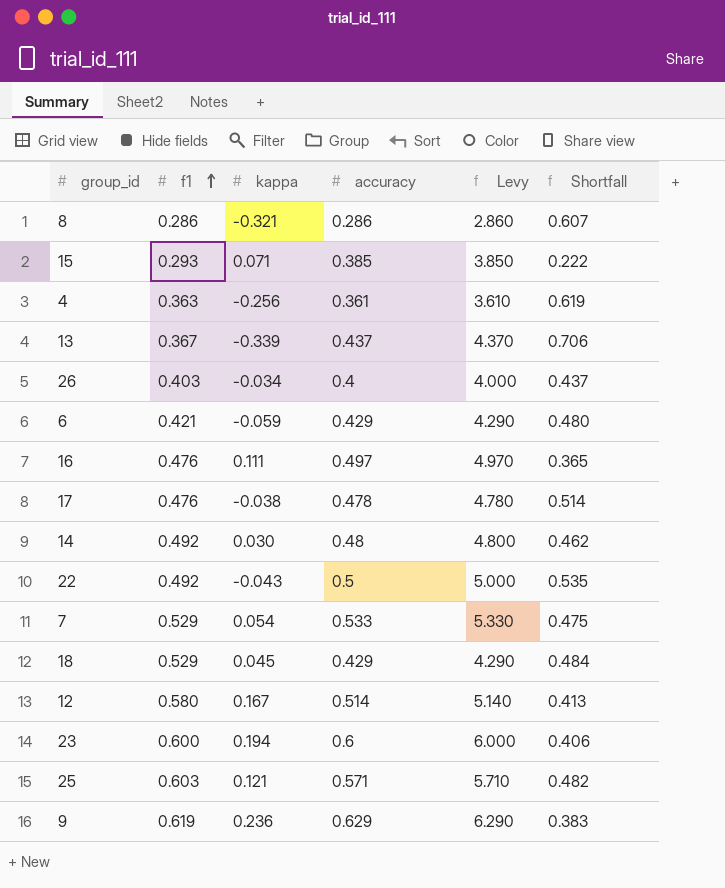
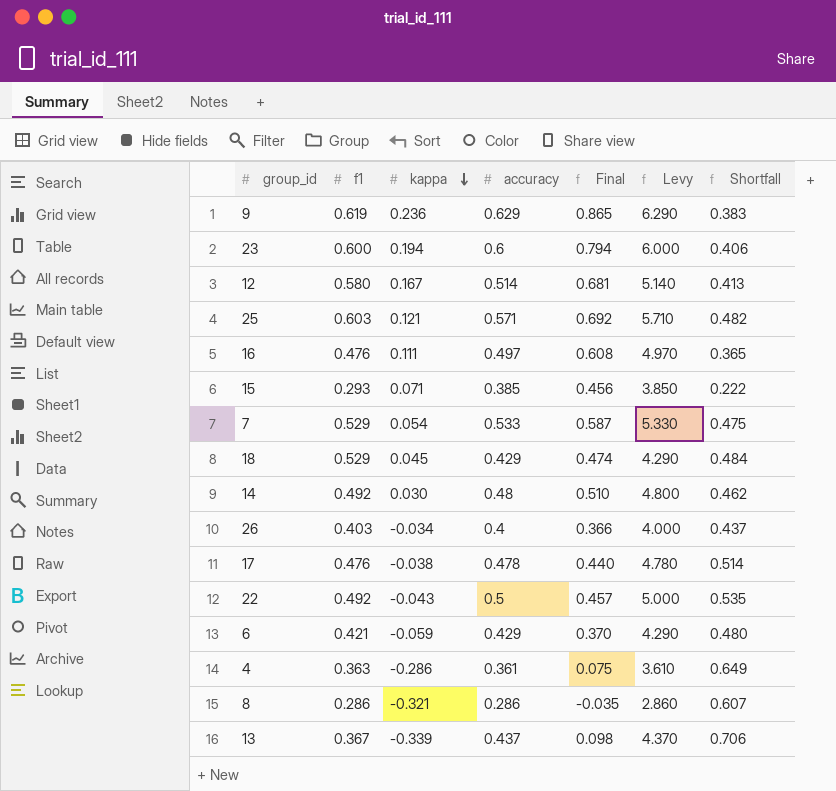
row order: f1 ascending -> kappa descending
column Final | formula: none -> [kappa] + [accuracy]
4 | kappa: -0.256 -> -0.286
4 | Shortfall: 0.619 -> 0.649

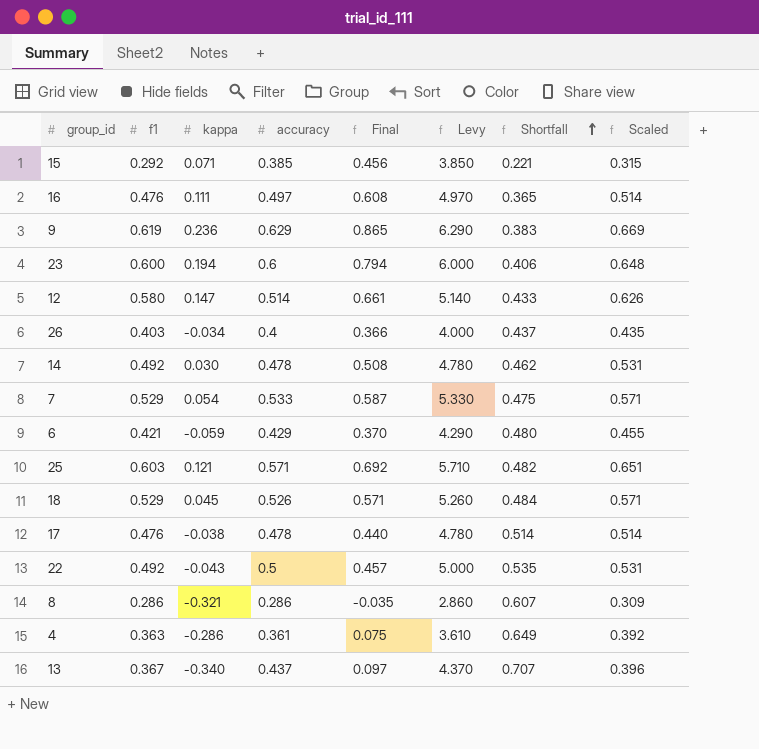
row order: kappa descending -> Shortfall ascending
column Scaled | formula: none -> [f1] * 1.08
15 | f1: 0.293 -> 0.292
15 | Shortfall: 0.222 -> 0.221
12 | kappa: 0.167 -> 0.147
12 | Final: 0.681 -> 0.661
12 | Shortfall: 0.413 -> 0.433
14 | accuracy: 0.48 -> 0.478
14 | Final: 0.510 -> 0.508
14 | Levy: 4.800 -> 4.780
18 | accuracy: 0.429 -> 0.526
18 | Final: 0.474 -> 0.571
18 | Levy: 4.290 -> 5.260
13 | kappa: -0.339 -> -0.340
13 | Final: 0.098 -> 0.097
13 | Shortfall: 0.706 -> 0.707

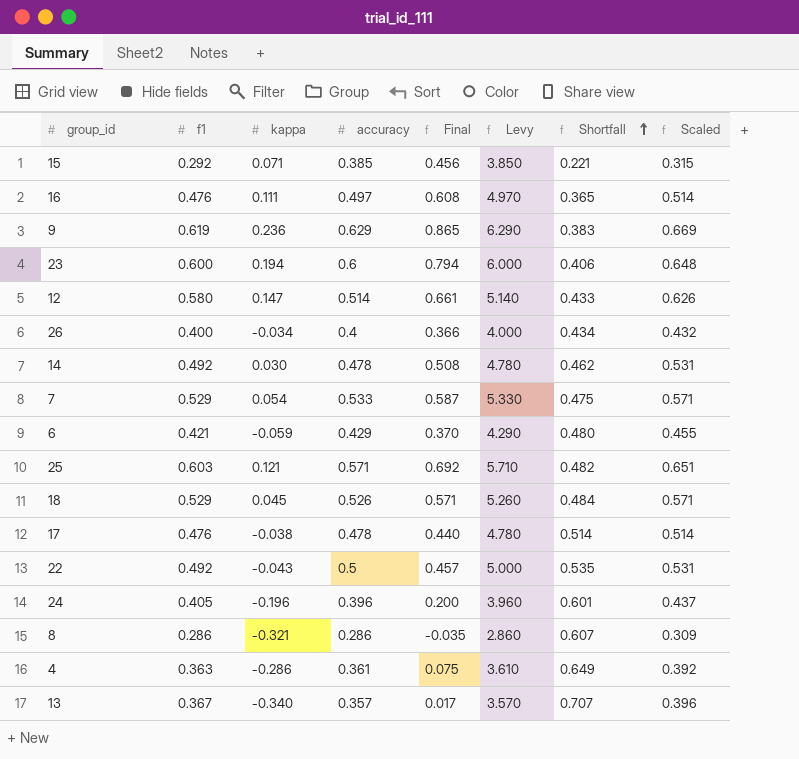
26 | f1: 0.403 -> 0.400
26 | Shortfall: 0.437 -> 0.434
26 | Scaled: 0.435 -> 0.432
row 24: none -> 0.405 | -0.196 | 0.396 | 0.200 | 3.960 | 0.601 | 0.437
13 | accuracy: 0.437 -> 0.357
13 | Final: 0.097 -> 0.017
13 | Levy: 4.370 -> 3.570

